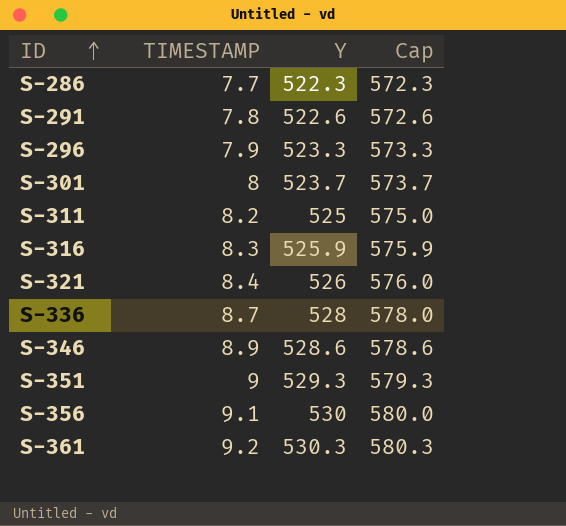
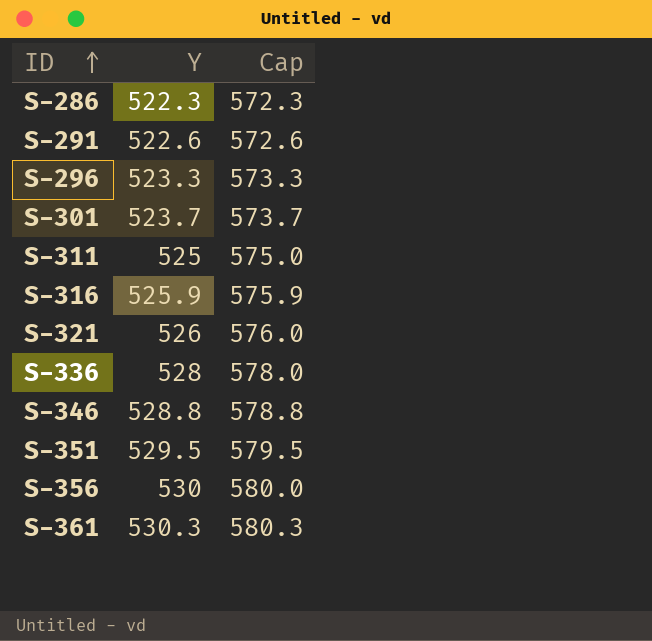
column TIMESTAMP | position: 2 -> none
S-346 | Y: 528.6 -> 528.8
S-346 | Cap: 578.6 -> 578.8
S-351 | Y: 529.3 -> 529.5
S-351 | Cap: 579.3 -> 579.5

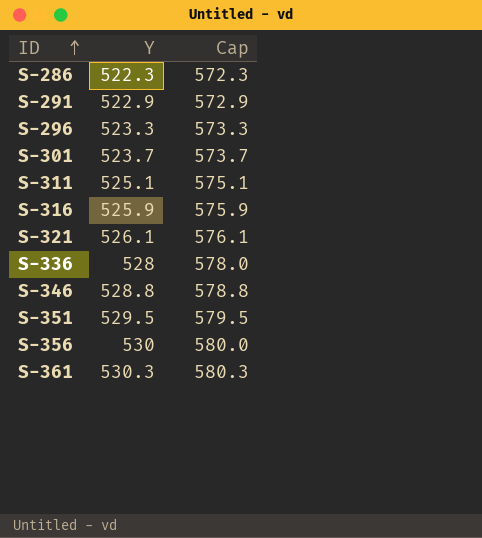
S-291 | Y: 522.6 -> 522.9
S-291 | Cap: 572.6 -> 572.9
S-311 | Y: 525 -> 525.1
S-311 | Cap: 575.0 -> 575.1
S-321 | Y: 526 -> 526.1
S-321 | Cap: 576.0 -> 576.1

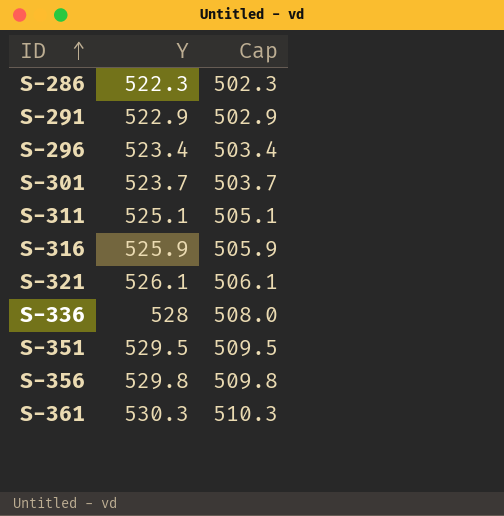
column Cap | formula: [Y] + 50 -> [Y] - 20
row S-346: 528.8 | 578.8 -> none
S-296 | Y: 523.3 -> 523.4
S-356 | Y: 530 -> 529.8

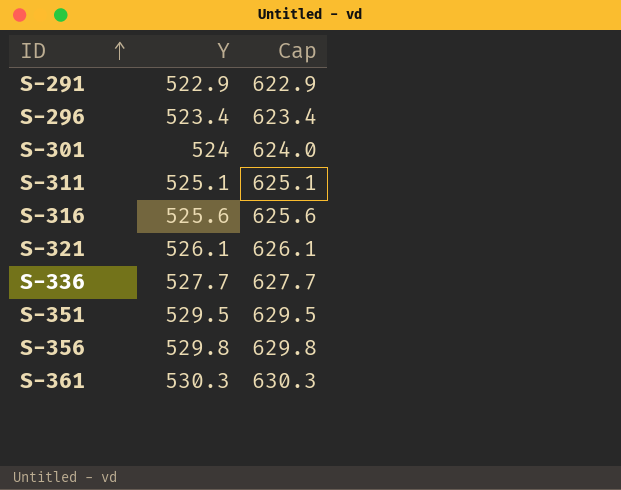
column Cap | formula: [Y] - 20 -> [Y] + 100
row S-286: 522.3 | 502.3 -> none
S-301 | Y: 523.7 -> 524
S-316 | Y: 525.9 -> 525.6
S-336 | Y: 528 -> 527.7

